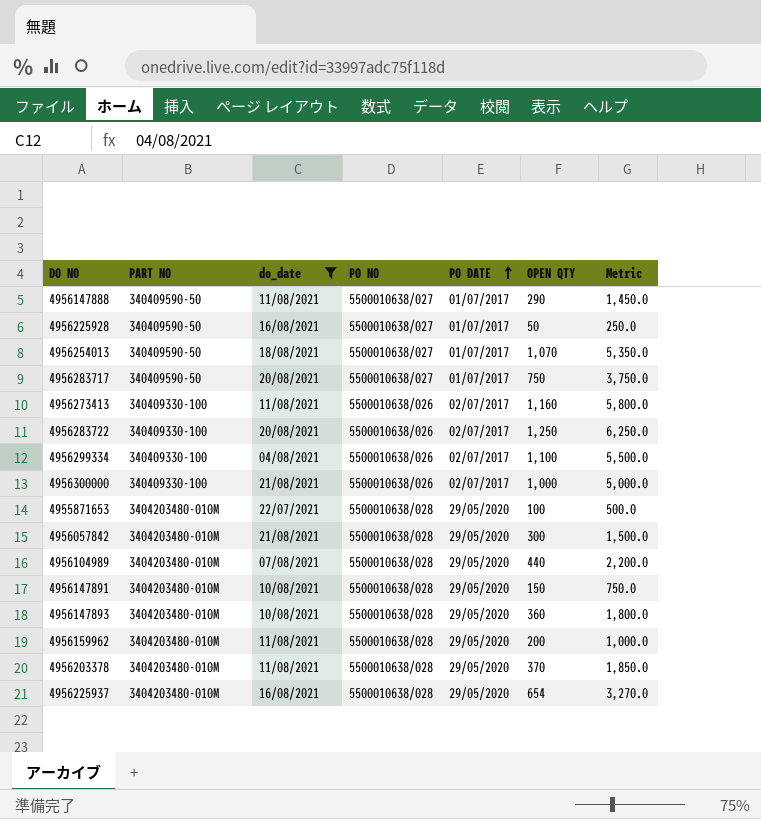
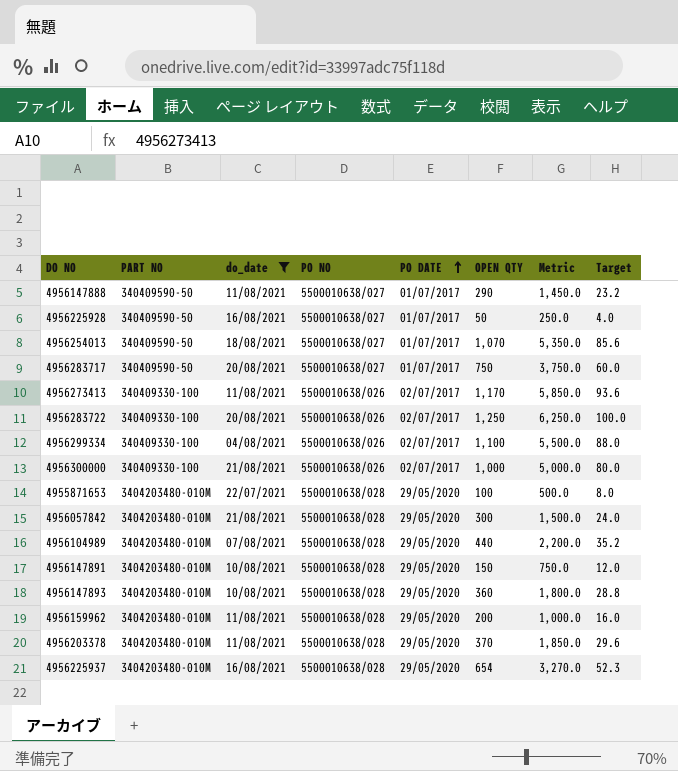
column Target | formula: none -> [OPEN QTY] * 0.08
4956273413 | OPEN QTY: 1,160 -> 1,170
4956273413 | Metric: 5,800.0 -> 5,850.0

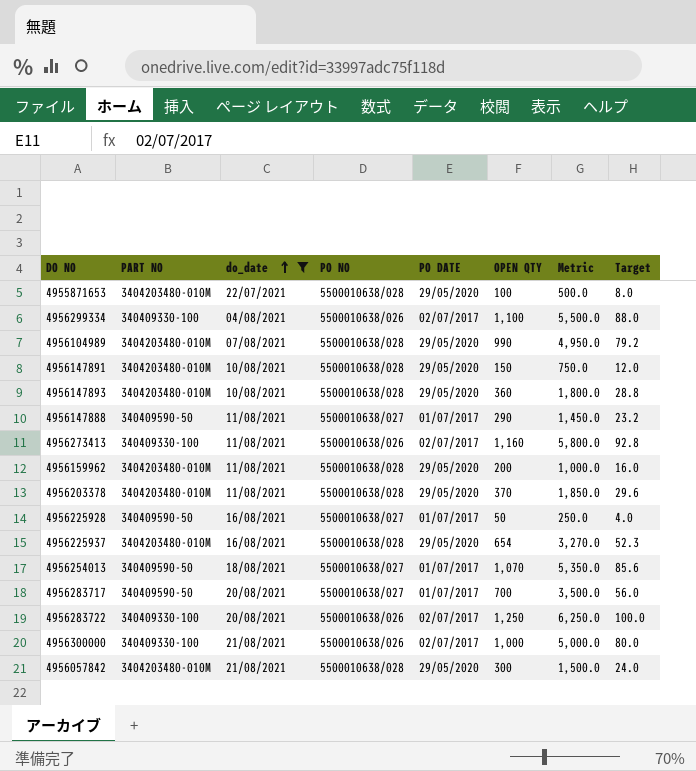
row order: PO DATE ascending -> do_date ascending
4956104989 | OPEN QTY: 440 -> 990
4956104989 | Metric: 2,200.0 -> 4,950.0
4956104989 | Target: 35.2 -> 79.2
4956273413 | OPEN QTY: 1,170 -> 1,160
4956273413 | Metric: 5,850.0 -> 5,800.0
4956273413 | Target: 93.6 -> 92.8
4956283717 | OPEN QTY: 750 -> 700
4956283717 | Metric: 3,750.0 -> 3,500.0
4956283717 | Target: 60.0 -> 56.0

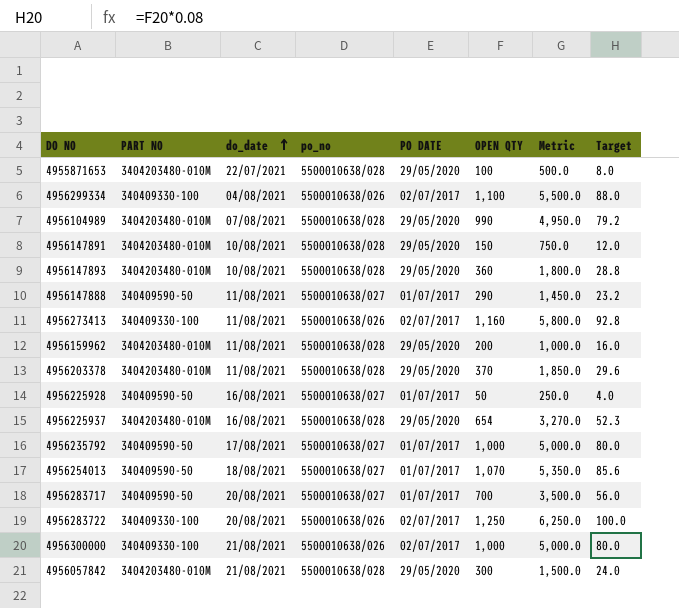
filter: do_date != 17/08/2021 -> none
column name: PO NO -> po_no

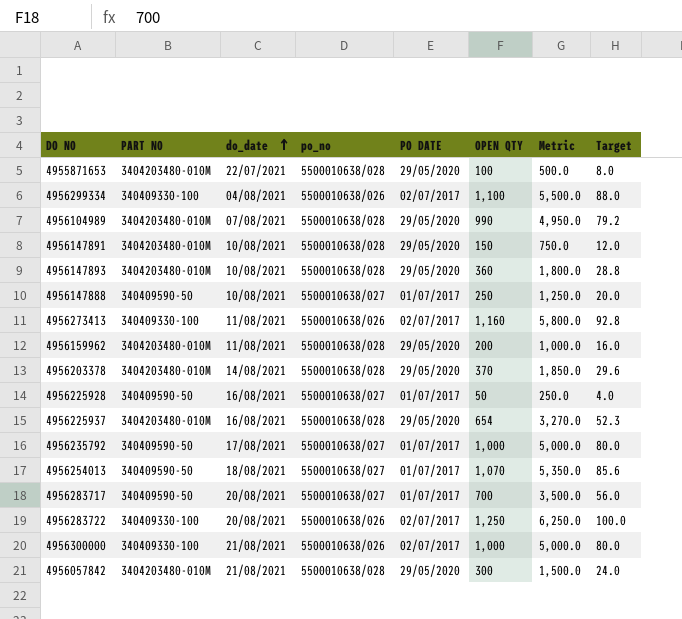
4956147888 | do_date: 11/08/2021 -> 10/08/2021
4956147888 | OPEN QTY: 290 -> 250
4956147888 | Metric: 1,450.0 -> 1,250.0
4956147888 | Target: 23.2 -> 20.0
4956203378 | do_date: 11/08/2021 -> 14/08/2021

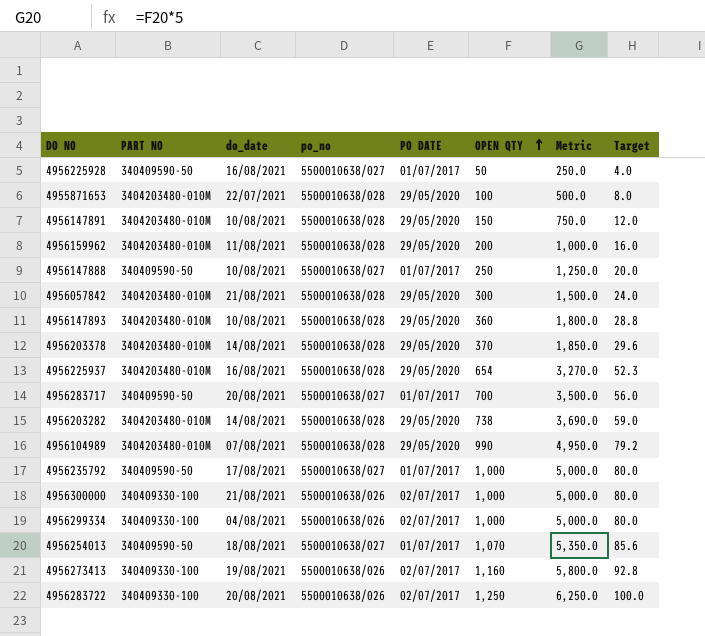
row order: do_date ascending -> OPEN QTY ascending
row 4956203282: none -> 3404203480-010M | 14/08/2021 | 5500010638/028 | 29/05/2020 | 738 | 3,690.0 | 59.0
4956299334 | OPEN QTY: 1,100 -> 1,000
4956299334 | Metric: 5,500.0 -> 5,000.0
4956299334 | Target: 88.0 -> 80.0
4956273413 | do_date: 11/08/2021 -> 19/08/2021

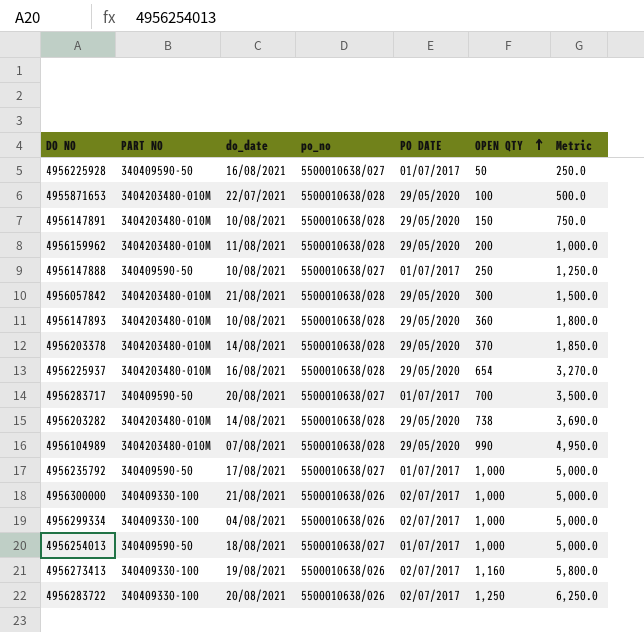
column Target | formula: [OPEN QTY] * 0.08 -> none
4956254013 | OPEN QTY: 1,070 -> 1,000
4956254013 | Metric: 5,350.0 -> 5,000.0

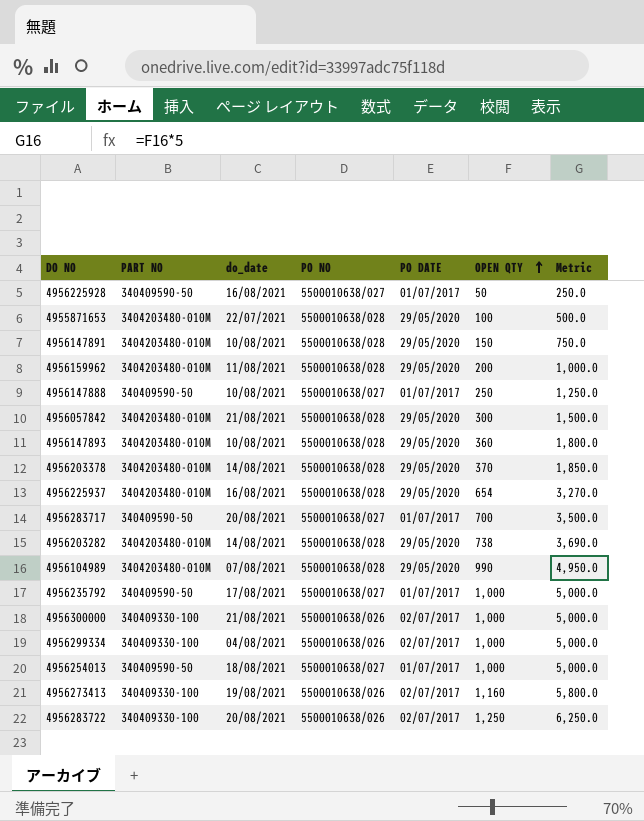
column name: po_no -> PO NO

